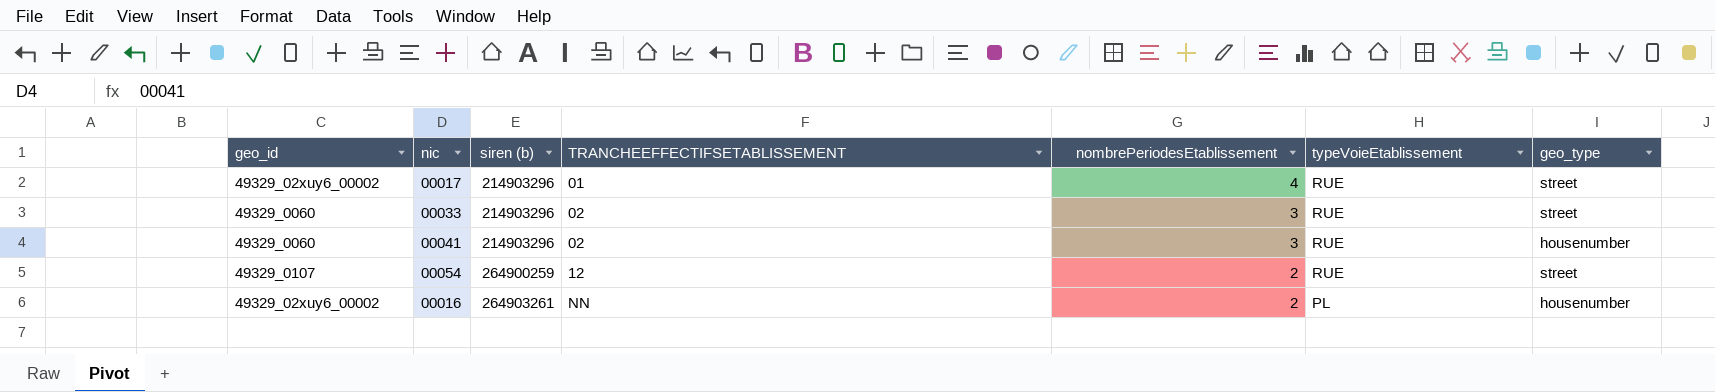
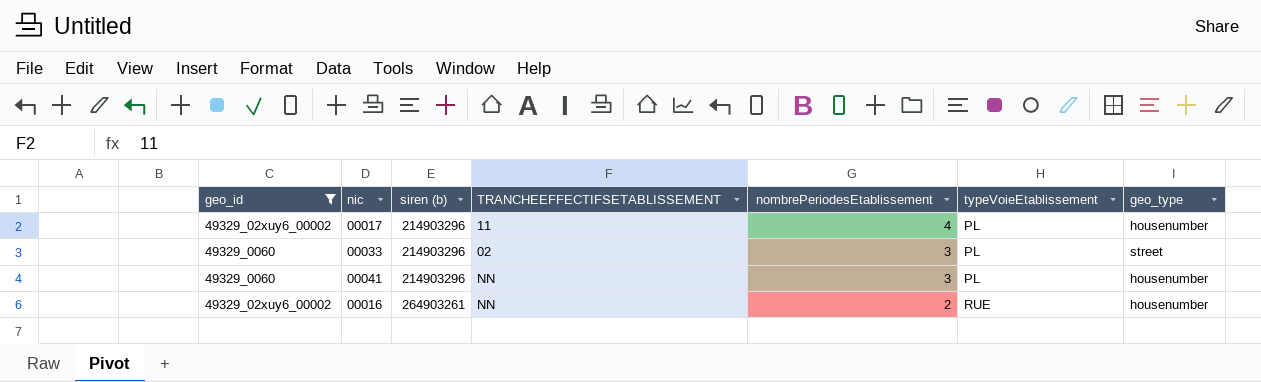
filter: none -> geo_id != 49329_0107
00017 | TRANCHEEFFECTIFSETABLISSEMENT: 01 -> 11
00017 | typeVoieEtablissement: RUE -> PL
00017 | geo_type: street -> housenumber
00033 | typeVoieEtablissement: RUE -> PL
00041 | TRANCHEEFFECTIFSETABLISSEMENT: 02 -> NN
00041 | typeVoieEtablissement: RUE -> PL
00016 | typeVoieEtablissement: PL -> RUE

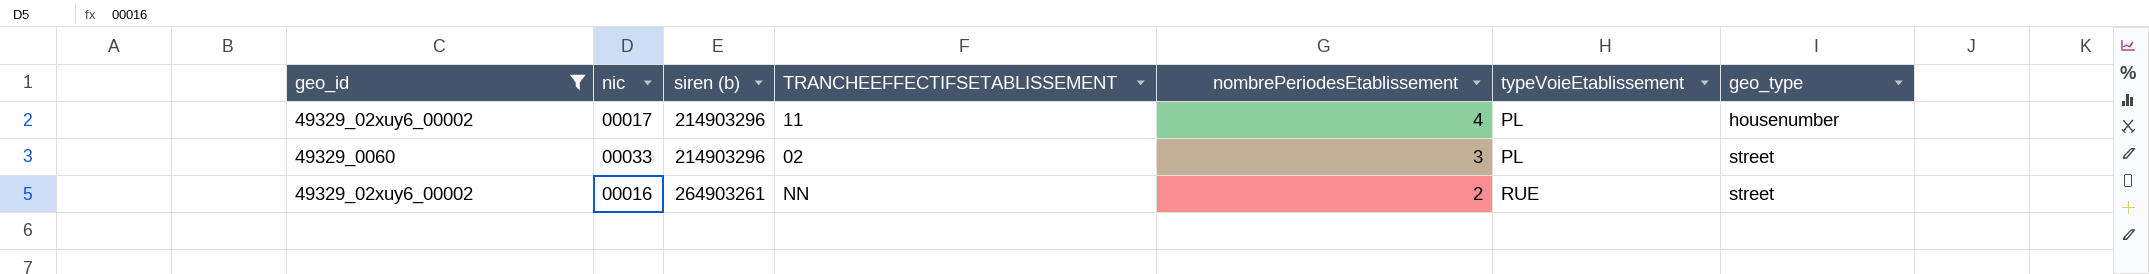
row 00041: 49329_0060 | 214903296 | NN | 3 | PL | housenumber -> none
00016 | geo_type: housenumber -> street

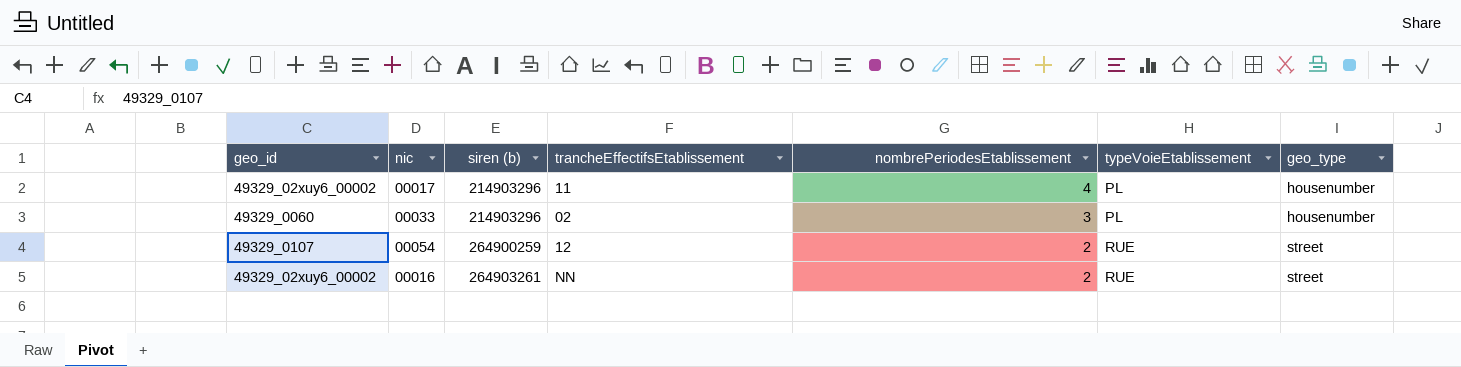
filter: geo_id != 49329_0107 -> none
column name: TRANCHEEFFECTIFSETABLISSEMENT -> trancheEffectifsEtablissement
00033 | geo_type: street -> housenumber

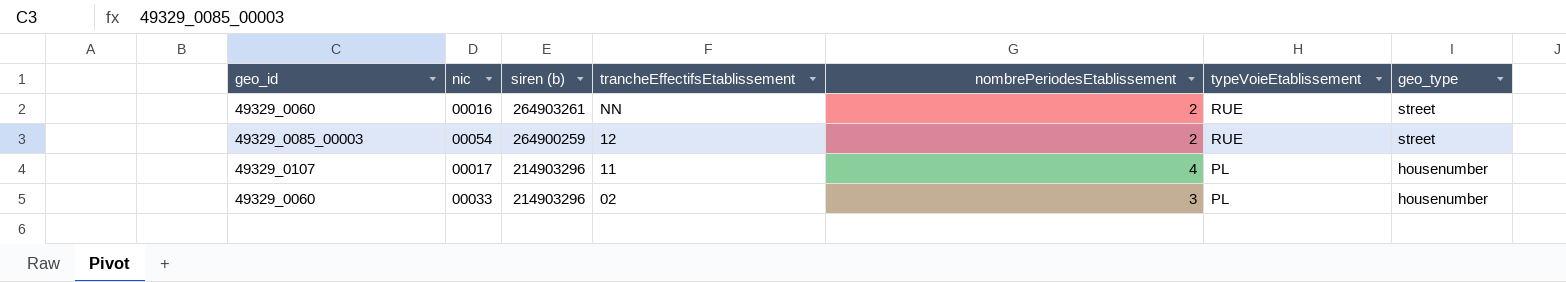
row order: siren (b) ascending -> siren (b) descending
00016 | geo_id: 49329_02xuy6_00002 -> 49329_0060
00054 | geo_id: 49329_0107 -> 49329_0085_00003
00017 | geo_id: 49329_02xuy6_00002 -> 49329_0107

